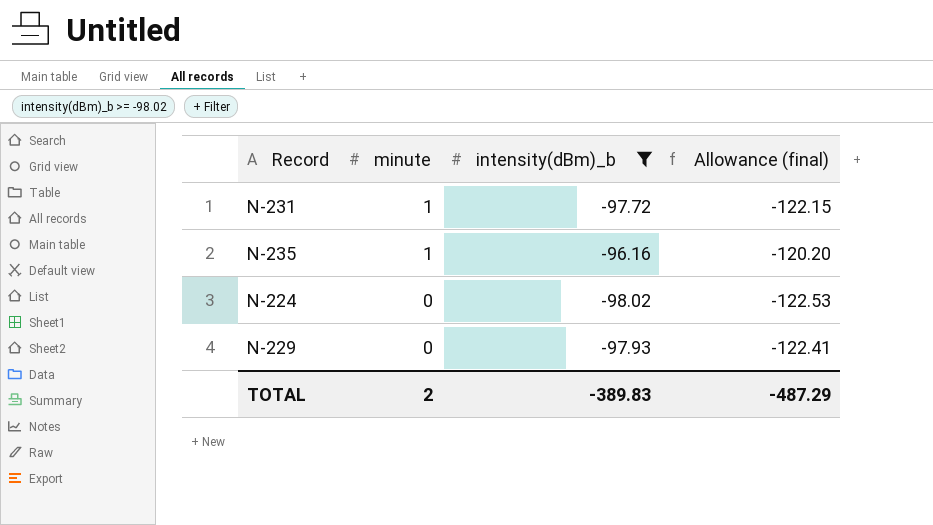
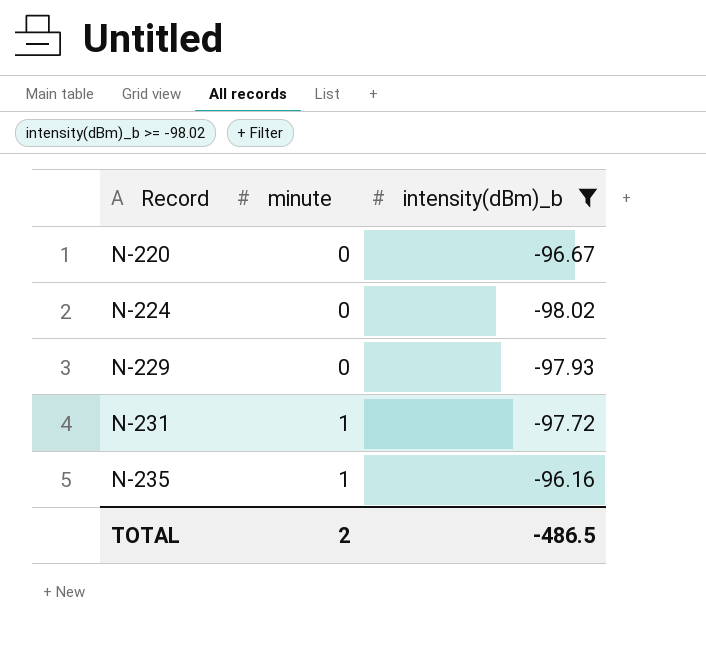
row order: minute descending -> Record ascending
column Allowance (final) | formula: [intensity(dBm)_b] * 1.25 -> none
row N-220: none -> 0 | -96.67
TOTAL | intensity(dBm)_b: -389.83 -> -486.5

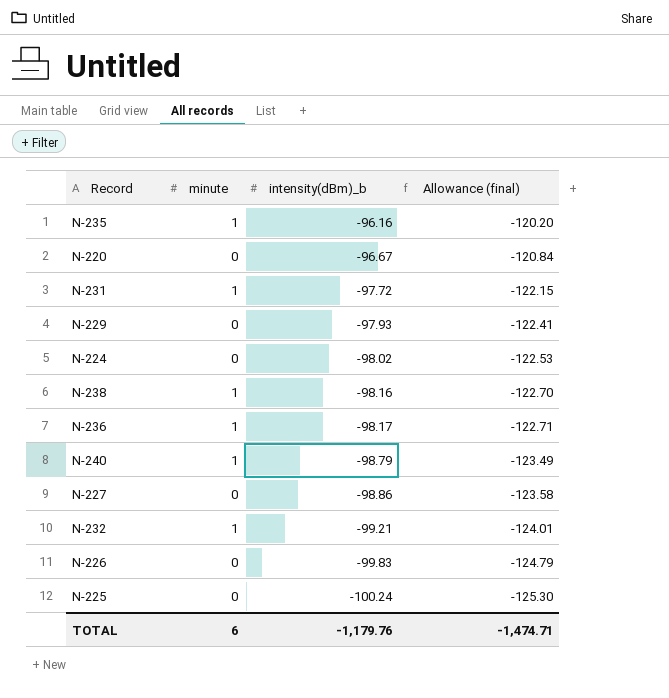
filter: intensity(dBm)_b >= -98.02 -> none
row order: Record ascending -> intensity(dBm)_b descending
column Allowance (final) | formula: none -> [intensity(dBm)_b] * 1.25
TOTAL | minute: 2 -> 6
TOTAL | intensity(dBm)_b: -486.5 -> -1,179.76

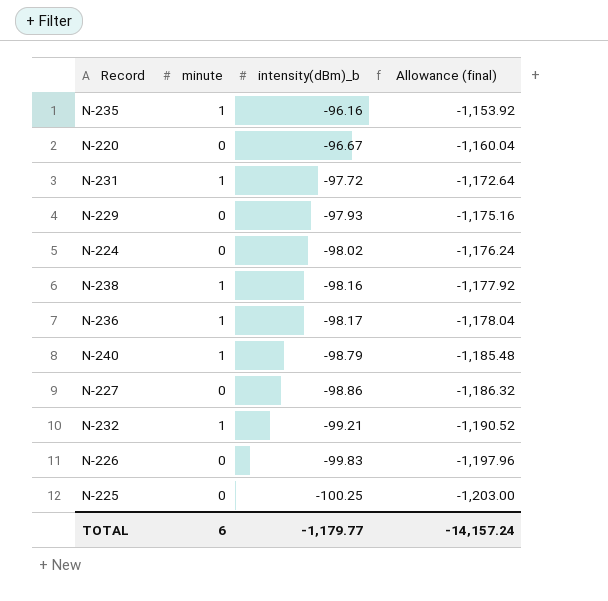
column Allowance (final) | formula: [intensity(dBm)_b] * 1.25 -> [intensity(dBm)_b] * 12
N-225 | intensity(dBm)_b: -100.24 -> -100.25
TOTAL | intensity(dBm)_b: -1,179.76 -> -1,179.77
TOTAL | Allowance (final): -1,474.71 -> -14,157.24

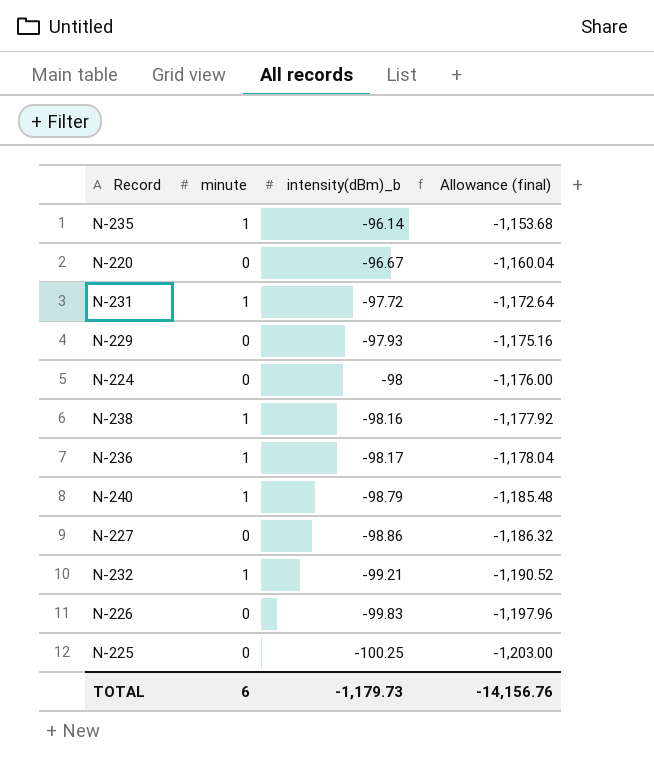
N-235 | intensity(dBm)_b: -96.16 -> -96.14
N-235 | Allowance (final): -1,153.92 -> -1,153.68
N-224 | intensity(dBm)_b: -98.02 -> -98
N-224 | Allowance (final): -1,176.24 -> -1,176.00
TOTAL | intensity(dBm)_b: -1,179.77 -> -1,179.73
TOTAL | Allowance (final): -14,157.24 -> -14,156.76

